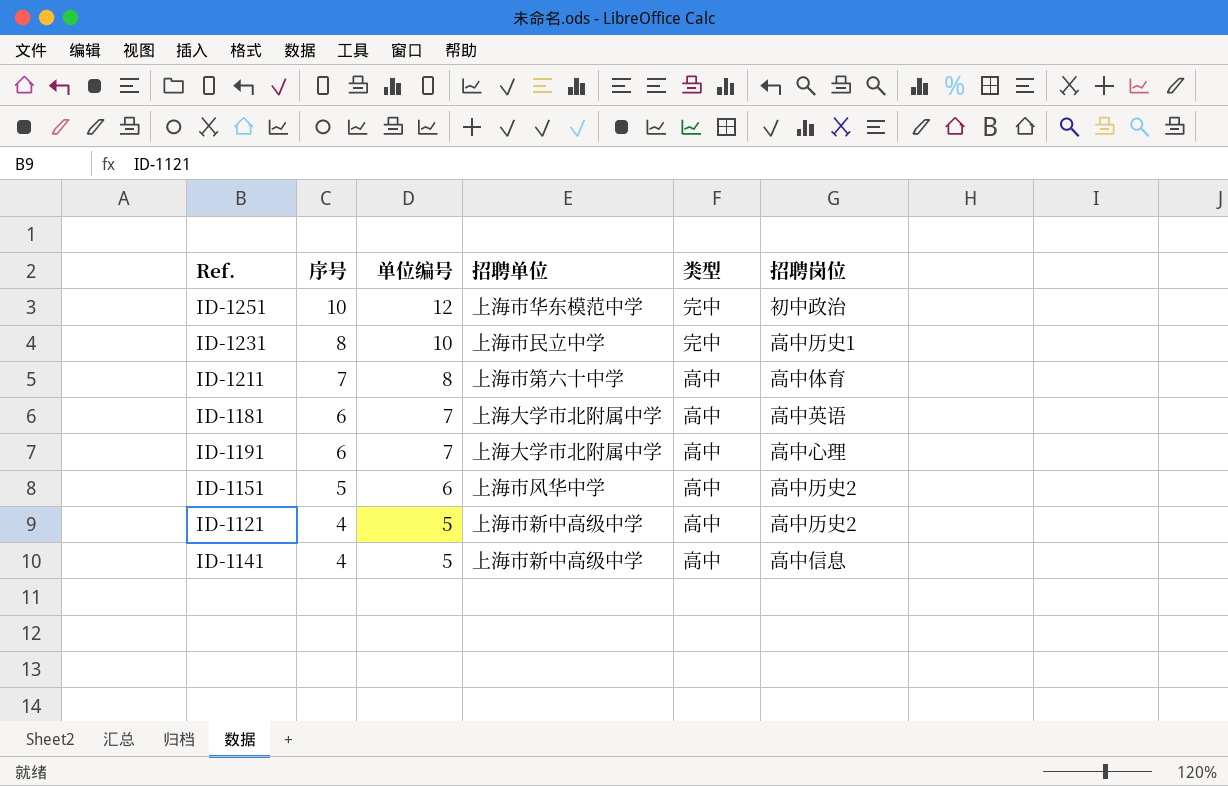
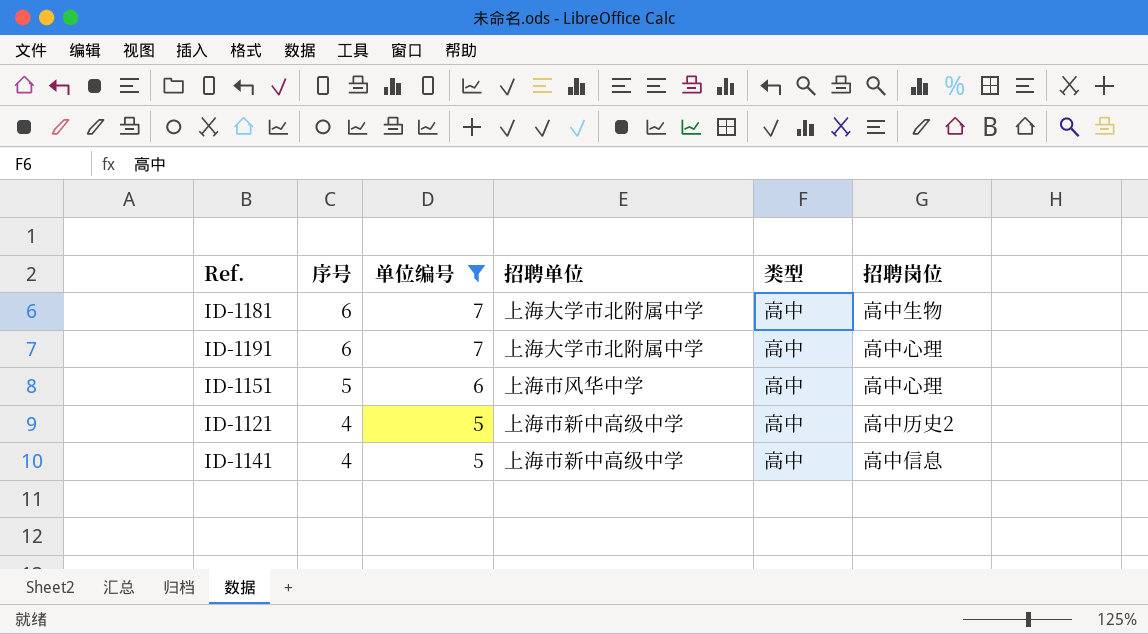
filter: none -> 单位编号 <= 7
ID-1181 | 招聘岗位: 高中英语 -> 高中生物
ID-1151 | 招聘岗位: 高中历史2 -> 高中心理

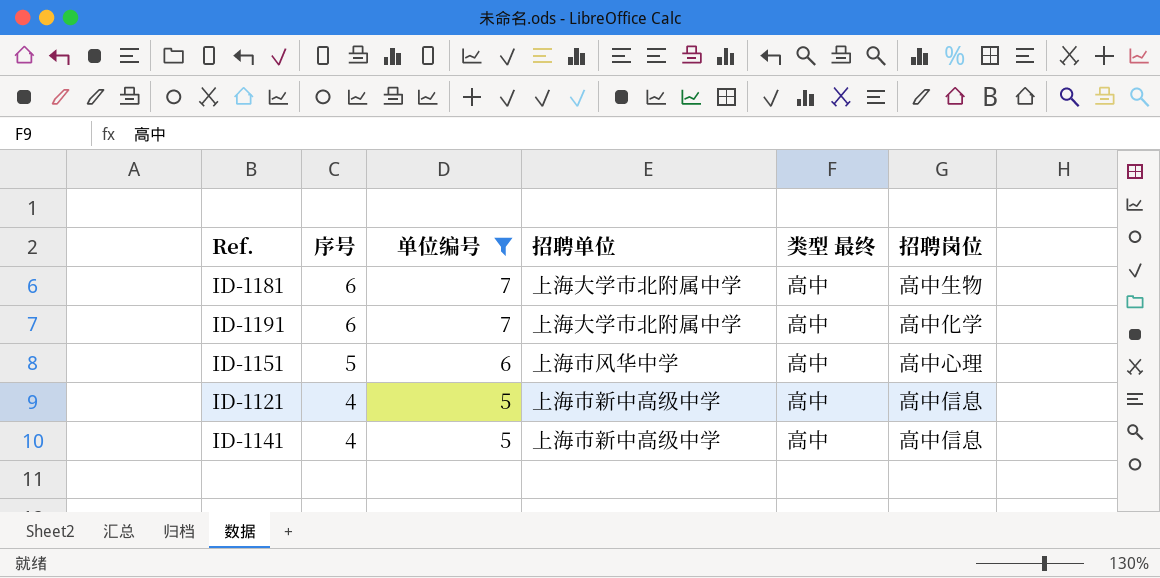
column name: 类型 -> 类型 最终
ID-1191 | 招聘岗位: 高中心理 -> 高中化学
ID-1121 | 招聘岗位: 高中历史2 -> 高中信息

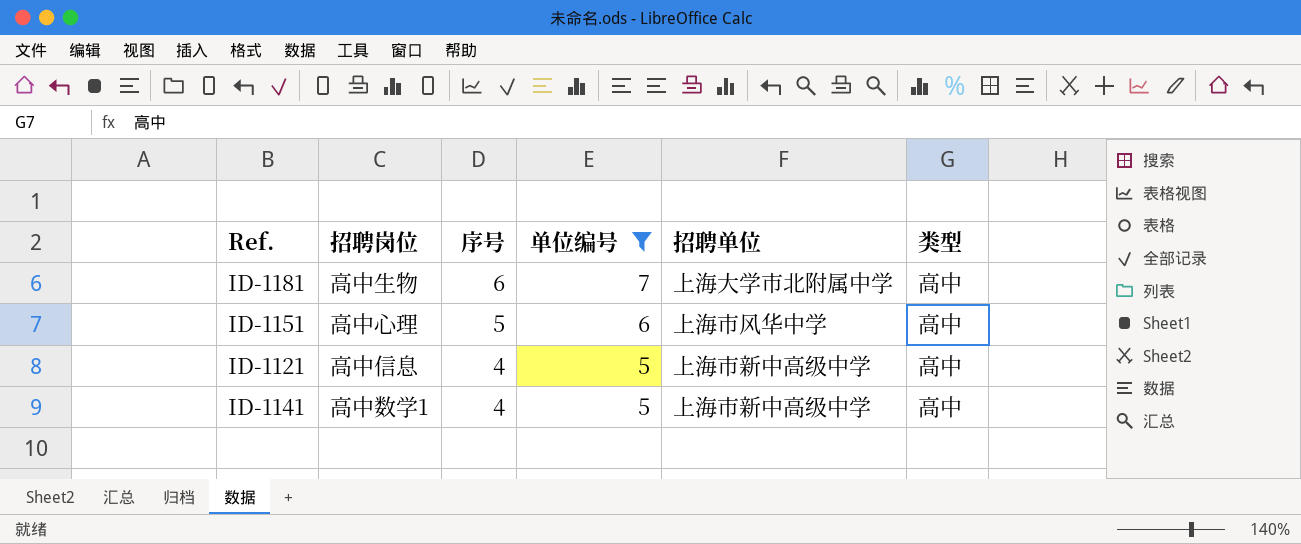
column 招聘岗位 | position: 6 -> 2
column name: 类型 最终 -> 类型
row ID-1191: 6 | 7 | 上海大学市北附属中学 | 高中 | 高中化学 -> none
ID-1141 | 招聘岗位: 高中信息 -> 高中数学1

